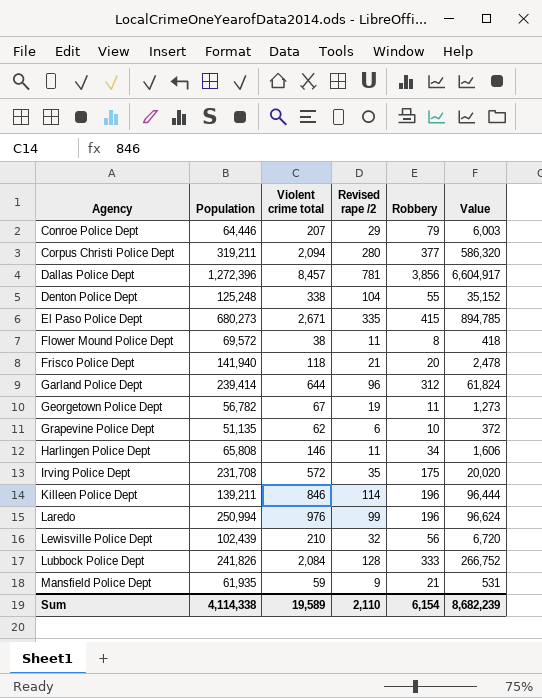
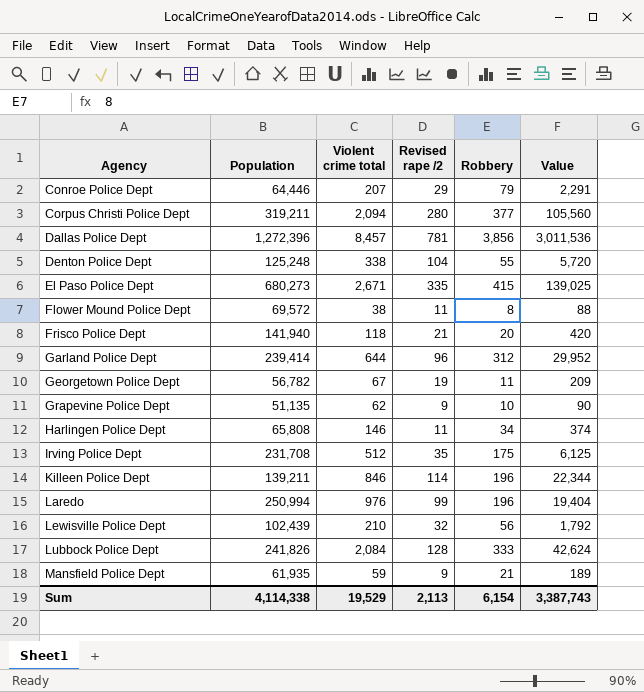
column Value | formula: [Violent crime total] * [Revised rape /2] -> [Revised rape /2] * [Robbery]
Grapevine Police Dept | Revised rape /2: 6 -> 9
Irving Police Dept | Violent crime total: 572 -> 512
Sum | Violent crime total: 19,589 -> 19,529
Sum | Revised rape /2: 2,110 -> 2,113
Sum | Value: 8,682,239 -> 3,387,743

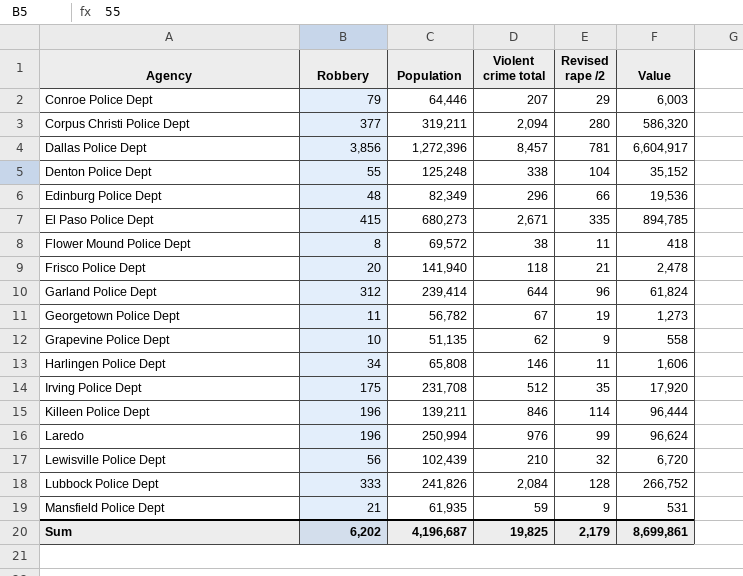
column Robbery | position: 5 -> 2
column Value | formula: [Revised rape /2] * [Robbery] -> [Violent crime total] * [Revised rape /2]
row Edinburg Police Dept: none -> 48 | 82,349 | 296 | 66 | 19,536
Sum | Robbery: 6,154 -> 6,202
Sum | Population: 4,114,338 -> 4,196,687
Sum | Violent crime total: 19,529 -> 19,825
Sum | Revised rape /2: 2,113 -> 2,179
Sum | Value: 3,387,743 -> 8,699,861

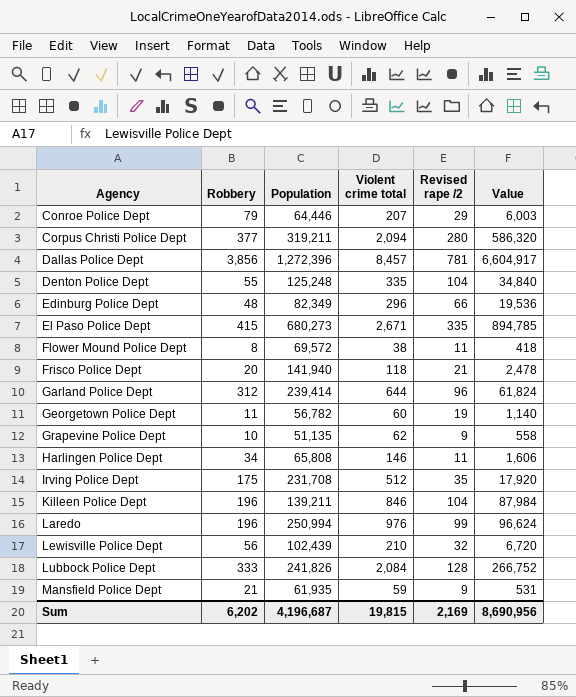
Denton Police Dept | Violent crime total: 338 -> 335
Denton Police Dept | Value: 35,152 -> 34,840
Georgetown Police Dept | Violent crime total: 67 -> 60
Georgetown Police Dept | Value: 1,273 -> 1,140
Killeen Police Dept | Revised rape /2: 114 -> 104
Killeen Police Dept | Value: 96,444 -> 87,984
Sum | Violent crime total: 19,825 -> 19,815
Sum | Revised rape /2: 2,179 -> 2,169
Sum | Value: 8,699,861 -> 8,690,956

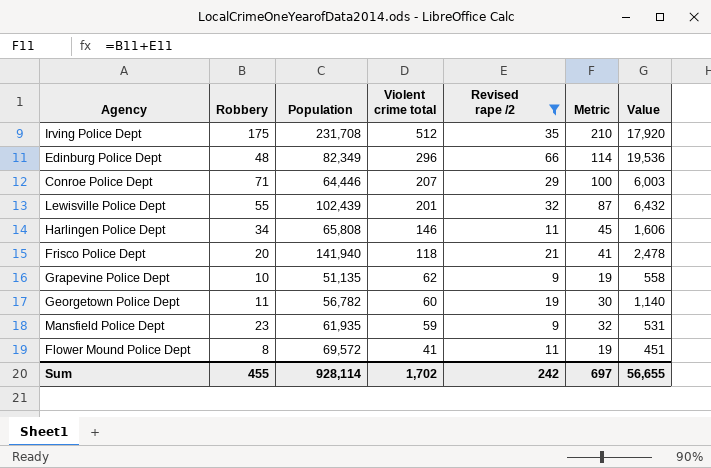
filter: none -> Revised rape /2 <= 66
row order: Agency ascending -> Violent crime total descending
column Metric | formula: none -> [Robbery] + [Revised rape /2]
Conroe Police Dept | Robbery: 79 -> 71
Lewisville Police Dept | Robbery: 56 -> 55
Lewisville Police Dept | Violent crime total: 210 -> 201
Lewisville Police Dept | Value: 6,720 -> 6,432
Mansfield Police Dept | Robbery: 21 -> 23
Flower Mound Police Dept | Violent crime total: 38 -> 41
Flower Mound Police Dept | Value: 418 -> 451
Sum | Robbery: 6,202 -> 455
Sum | Population: 4,196,687 -> 928,114
Sum | Violent crime total: 19,815 -> 1,702
Sum | Revised rape /2: 2,169 -> 242
Sum | Value: 8,690,956 -> 56,655

